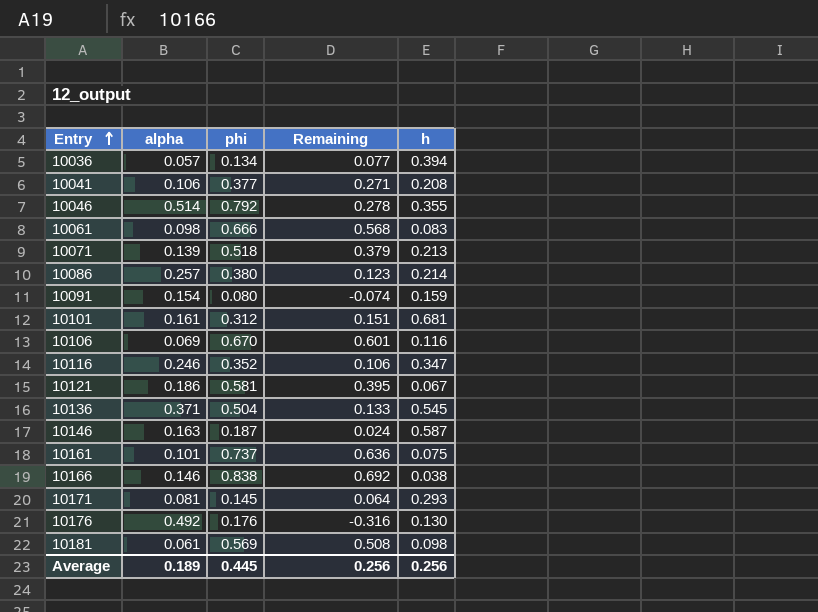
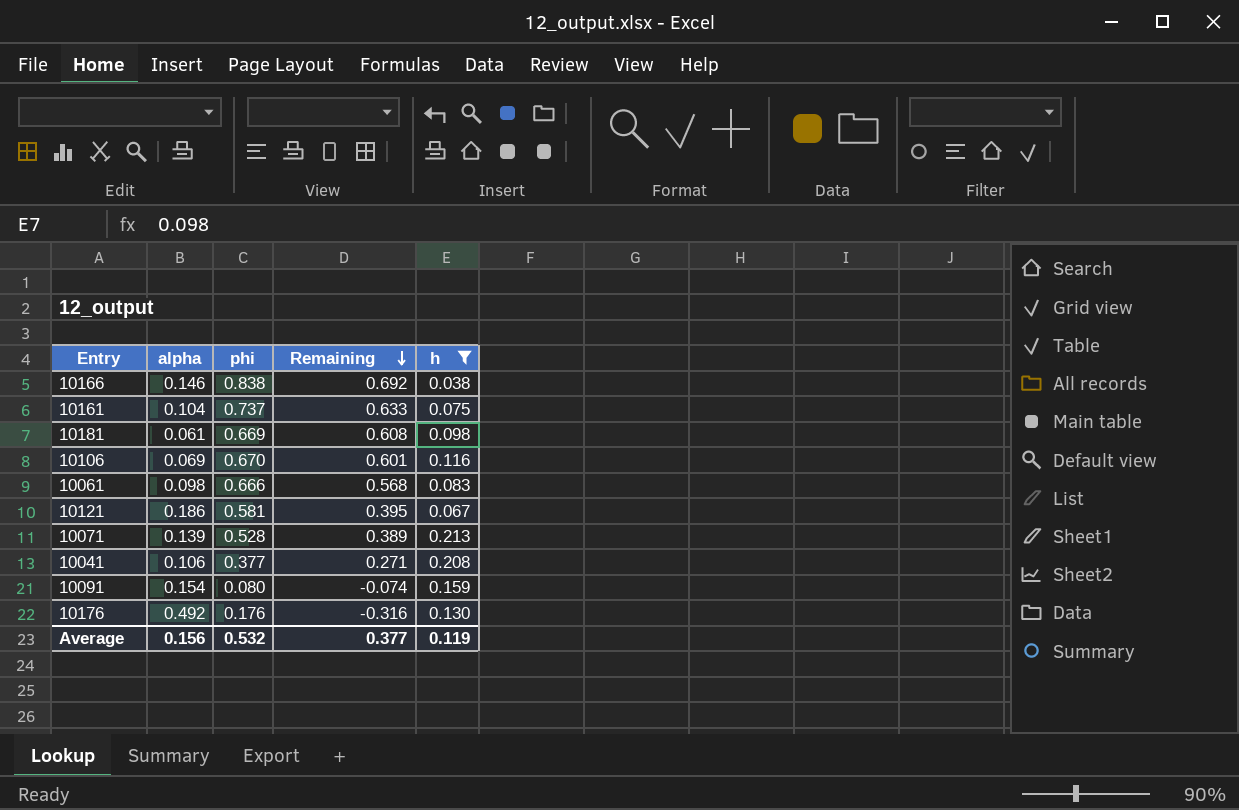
filter: none -> h <= 0.213
row order: Entry ascending -> Remaining descending
10161 | alpha: 0.101 -> 0.104
10161 | Remaining: 0.636 -> 0.633
10181 | phi: 0.569 -> 0.669
10181 | Remaining: 0.508 -> 0.608
10071 | phi: 0.518 -> 0.528
10071 | Remaining: 0.379 -> 0.389
Average | alpha: 0.189 -> 0.156
Average | phi: 0.445 -> 0.532
Average | Remaining: 0.256 -> 0.377
Average | h: 0.256 -> 0.119

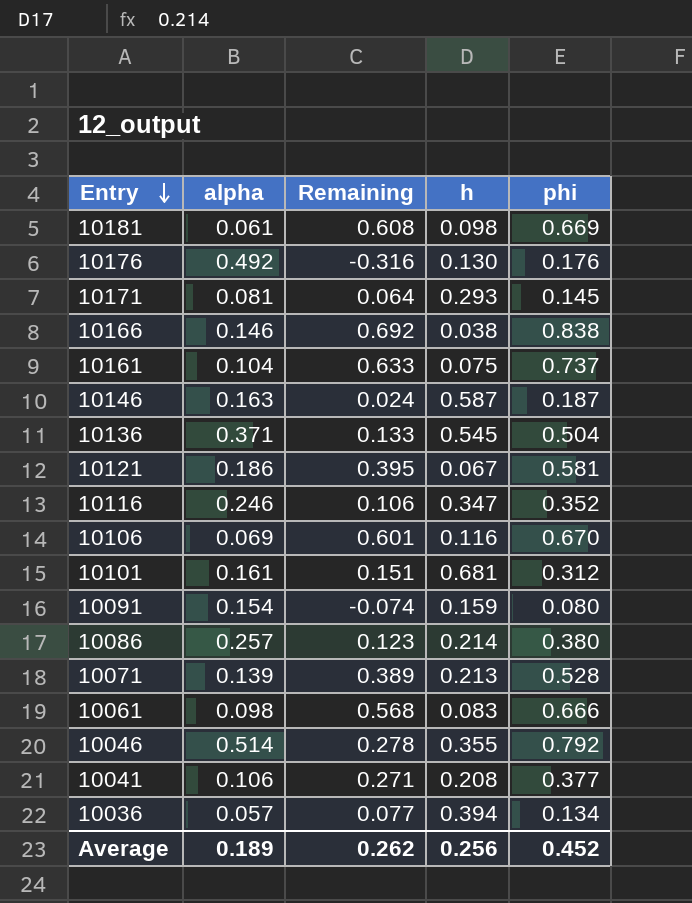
filter: h <= 0.213 -> none
row order: Remaining descending -> Entry descending
column phi | position: 3 -> 5
Average | alpha: 0.156 -> 0.189
Average | Remaining: 0.377 -> 0.262
Average | h: 0.119 -> 0.256
Average | phi: 0.532 -> 0.452

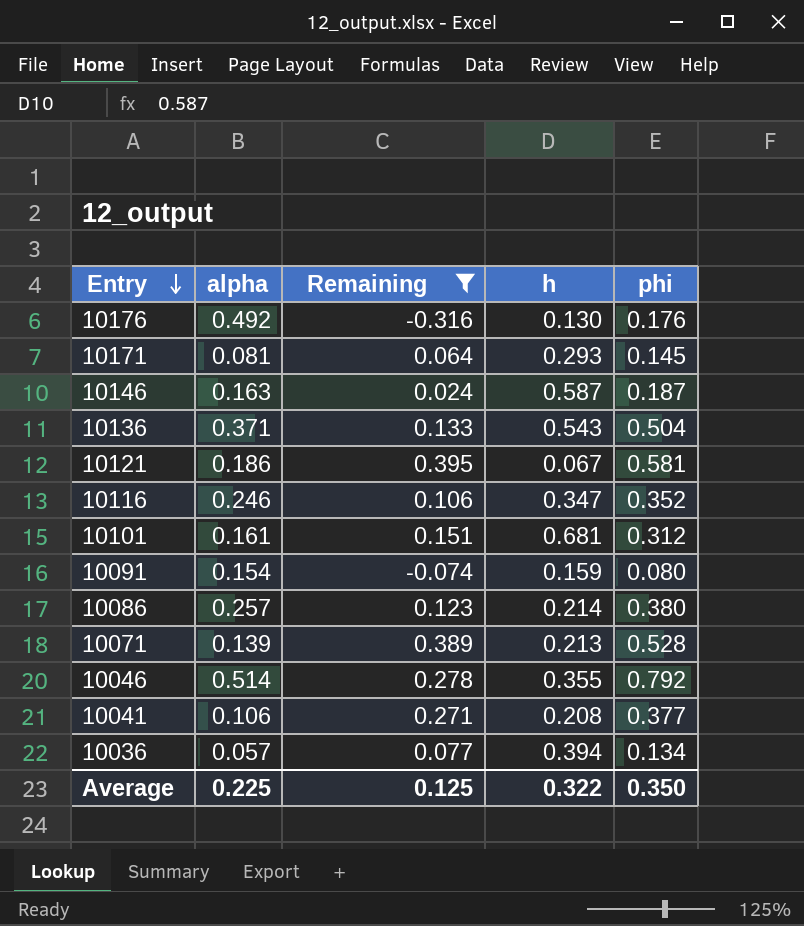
filter: none -> Remaining <= 0.395
10136 | h: 0.545 -> 0.543
Average | alpha: 0.189 -> 0.225
Average | Remaining: 0.262 -> 0.125
Average | h: 0.256 -> 0.322
Average | phi: 0.452 -> 0.350

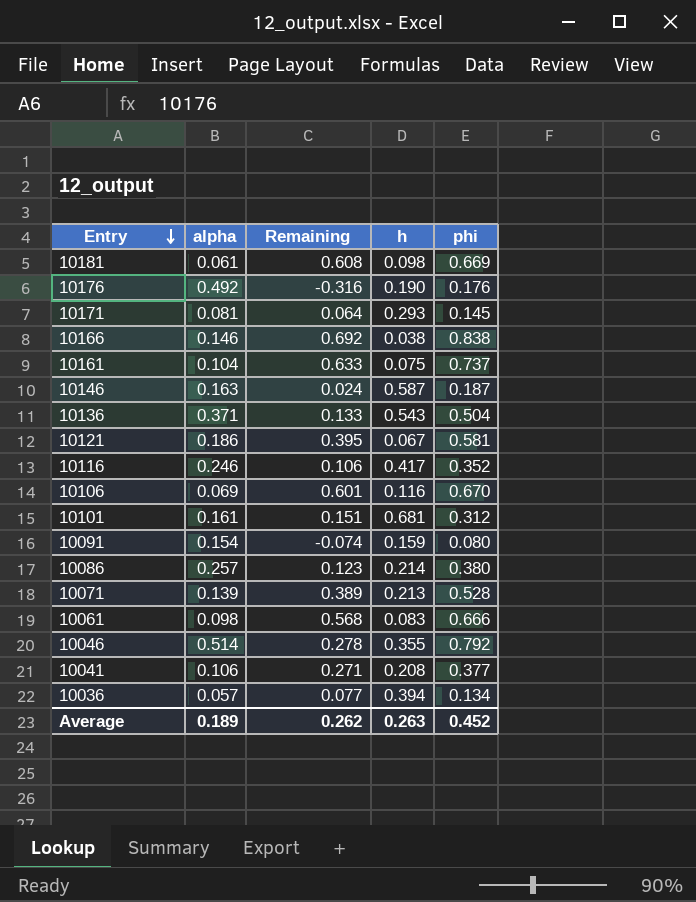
filter: Remaining <= 0.395 -> none
10176 | h: 0.130 -> 0.190
10116 | h: 0.347 -> 0.417
Average | alpha: 0.225 -> 0.189
Average | Remaining: 0.125 -> 0.262
Average | h: 0.322 -> 0.263
Average | phi: 0.350 -> 0.452

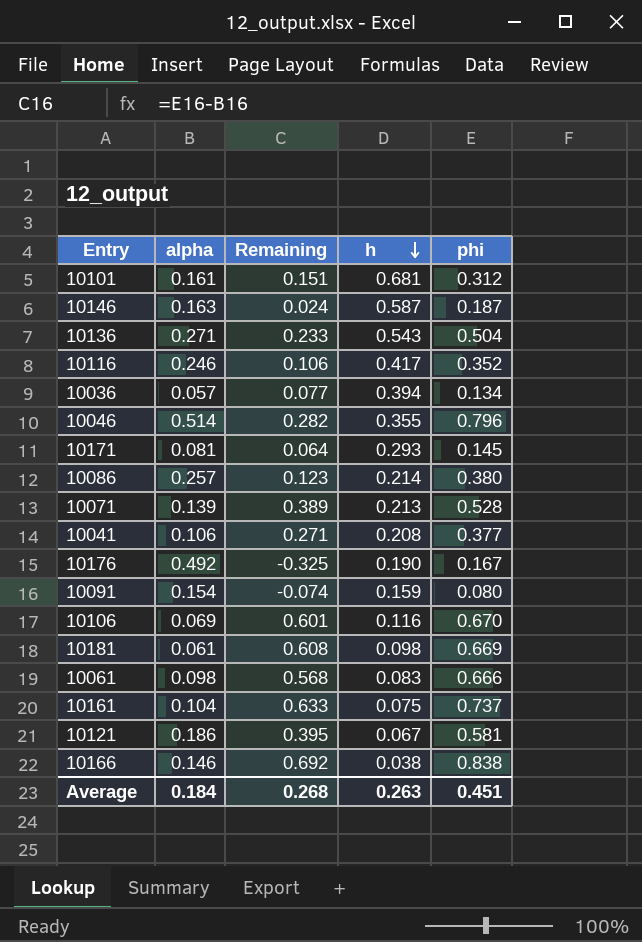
row order: Entry descending -> h descending
10136 | alpha: 0.371 -> 0.271
10136 | Remaining: 0.133 -> 0.233
10046 | Remaining: 0.278 -> 0.282
10046 | phi: 0.792 -> 0.796
10176 | Remaining: -0.316 -> -0.325
10176 | phi: 0.176 -> 0.167
Average | alpha: 0.189 -> 0.184
Average | Remaining: 0.262 -> 0.268
Average | phi: 0.452 -> 0.451

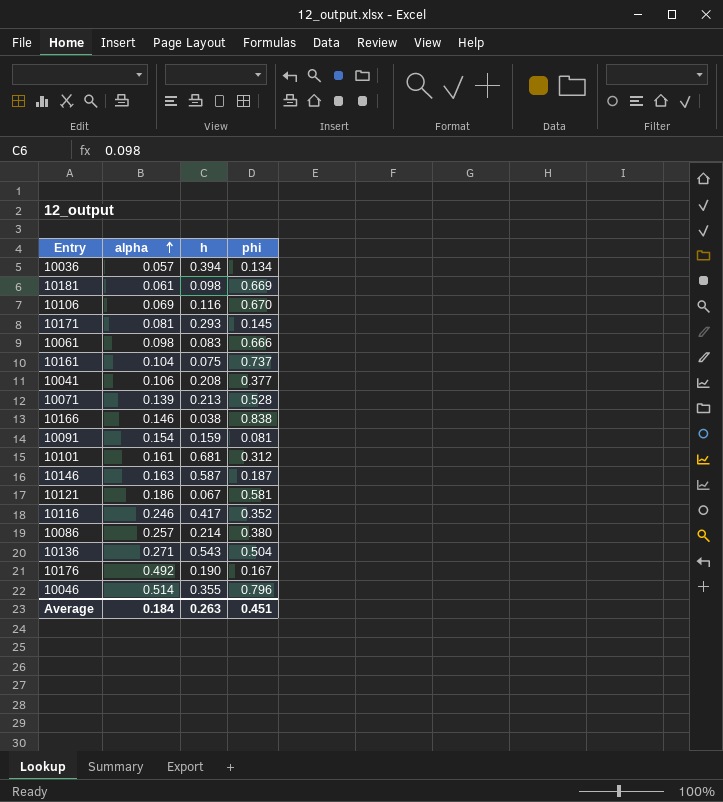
row order: h descending -> alpha ascending
column Remaining | formula: [phi] - [alpha] -> none
10091 | phi: 0.080 -> 0.081

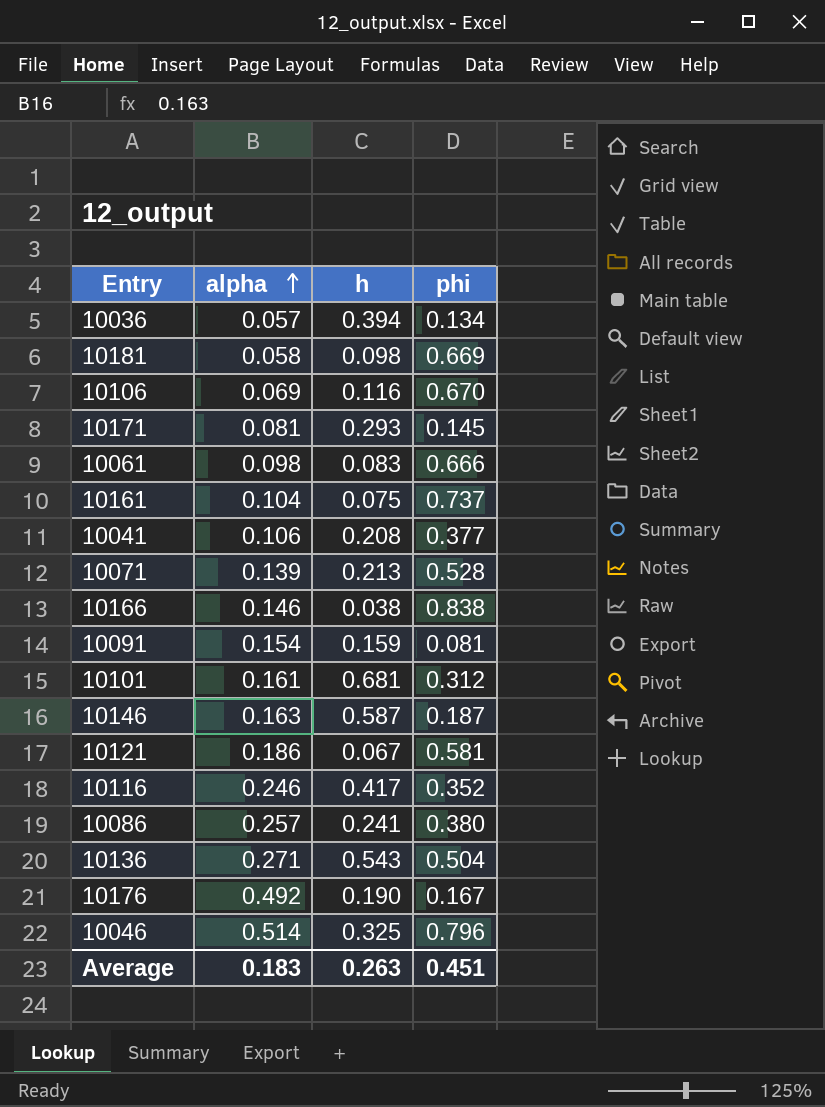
10181 | alpha: 0.061 -> 0.058
10086 | h: 0.214 -> 0.241
10046 | h: 0.355 -> 0.325
Average | alpha: 0.184 -> 0.183

